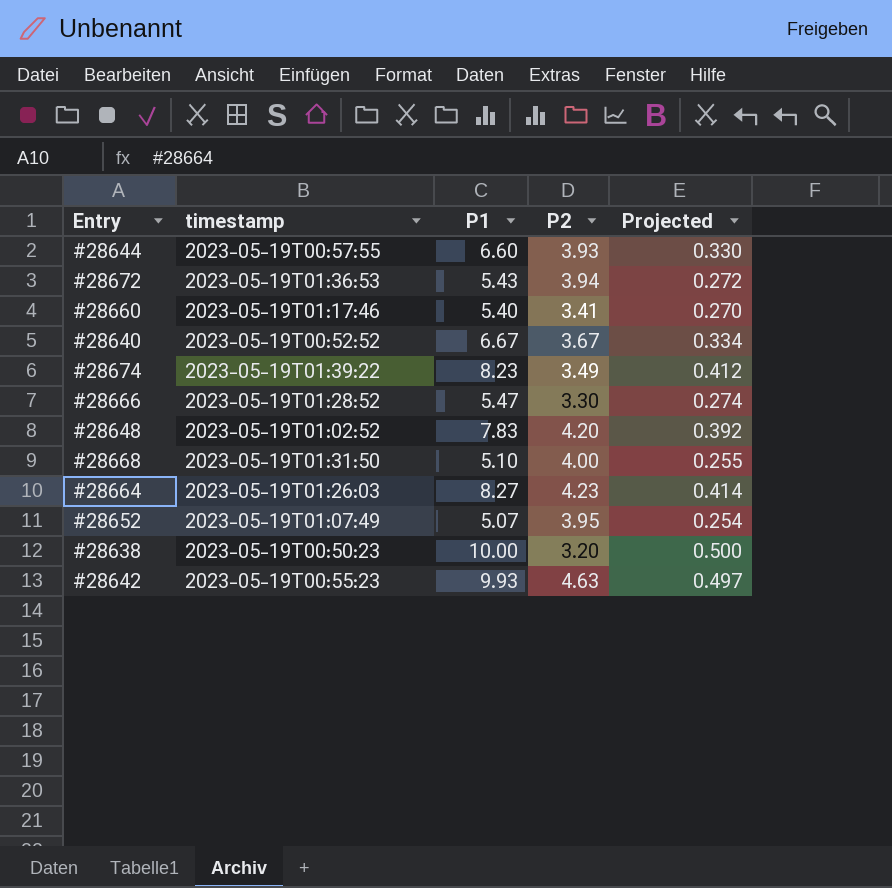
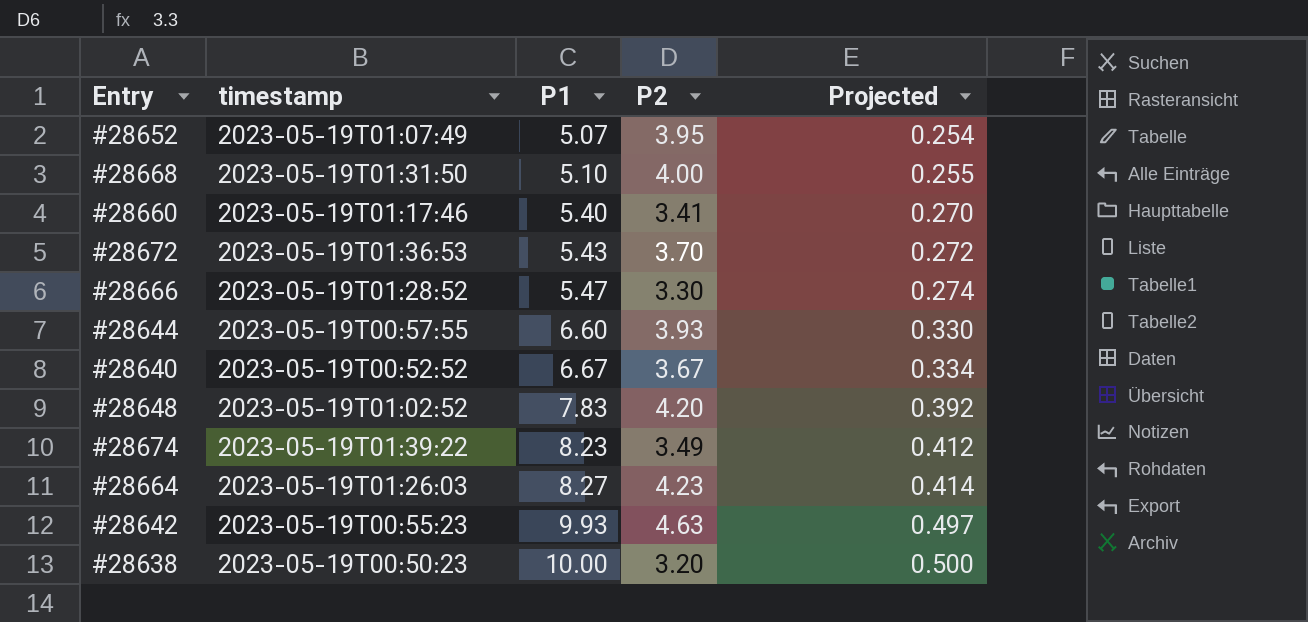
row order: none -> P1 ascending
#28672 | P2: 3.94 -> 3.70

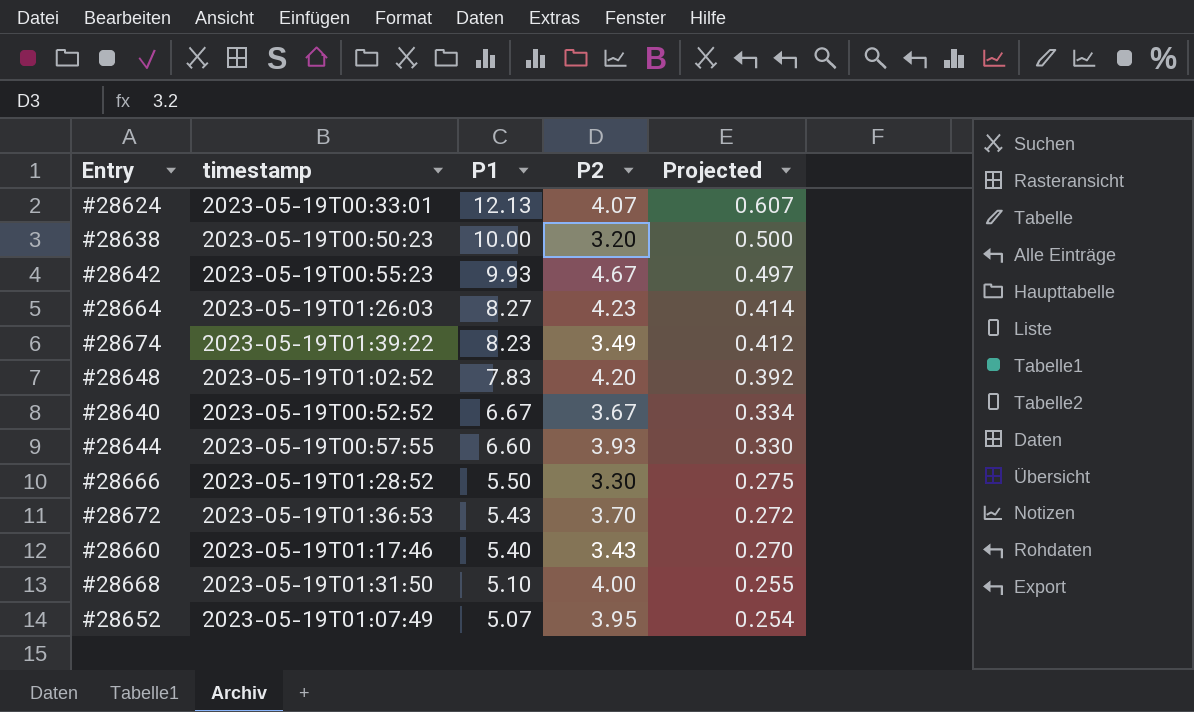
row order: P1 ascending -> P1 descending
row #28624: none -> 2023-05-19T00:33:01 | 12.13 | 4.07 | 0.607
#28642 | P2: 4.63 -> 4.67
#28666 | P1: 5.47 -> 5.50
#28666 | Projected: 0.274 -> 0.275
#28660 | P2: 3.41 -> 3.43

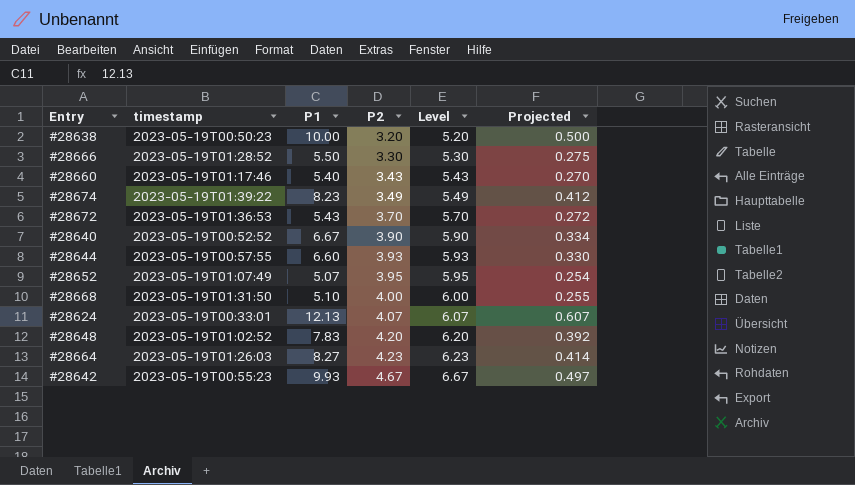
row order: P1 descending -> P2 ascending
column Level | formula: none -> [P2] + 2
#28640 | P2: 3.67 -> 3.90

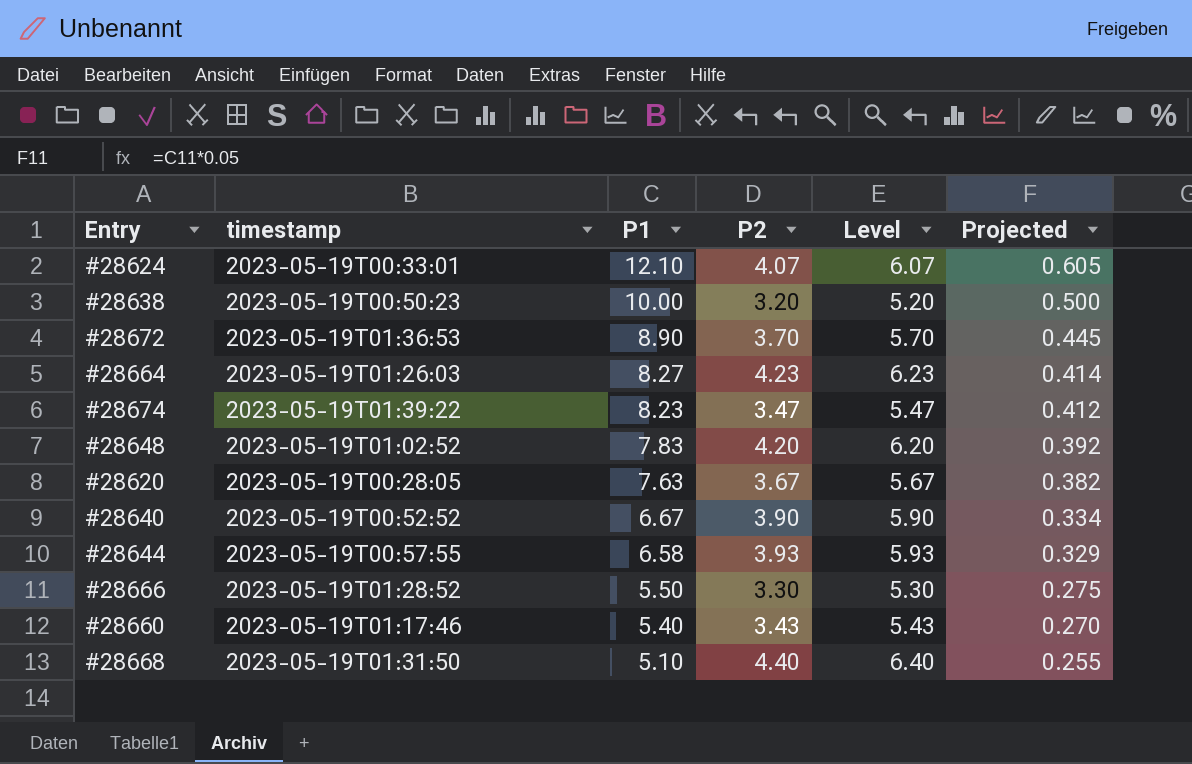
row order: P2 ascending -> P1 descending
row #28652: 2023-05-19T01:07:49 | 5.07 | 3.95 | 5.95 | 0.254 -> none
row #28642: 2023-05-19T00:55:23 | 9.93 | 4.67 | 6.67 | 0.497 -> none
#28624 | P1: 12.13 -> 12.10
#28624 | Projected: 0.607 -> 0.605
#28672 | P1: 5.43 -> 8.90
#28672 | Projected: 0.272 -> 0.445
#28674 | P2: 3.49 -> 3.47
#28674 | Level: 5.49 -> 5.47
row #28620: none -> 2023-05-19T00:28:05 | 7.63 | 3.67 | 5.67 | 0.382
#28644 | P1: 6.60 -> 6.58
#28644 | Projected: 0.330 -> 0.329
#28668 | P2: 4.00 -> 4.40
#28668 | Level: 6.00 -> 6.40

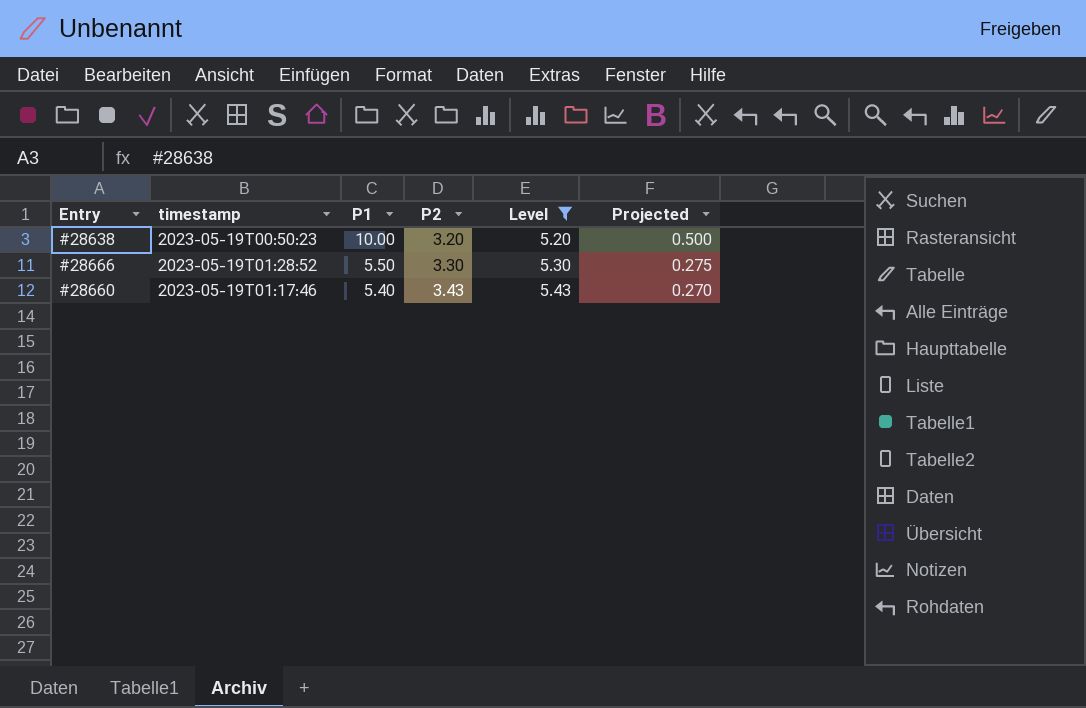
filter: none -> Level <= 5.43

